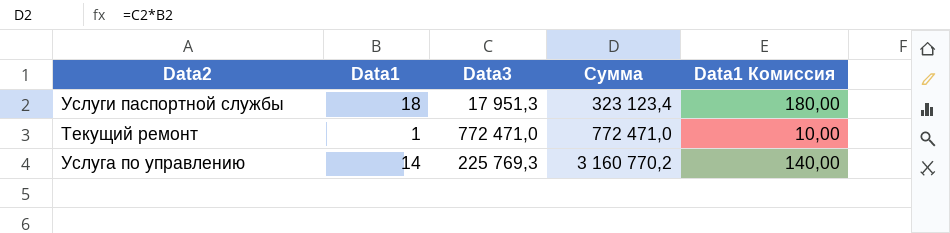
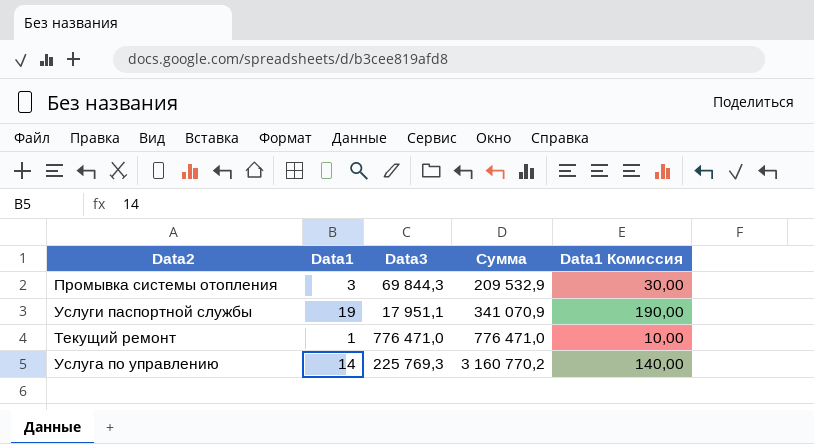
row Промывка системы отопления: none -> 3 | 69 844,3 | 209 532,9 | 30,00
Услуги паспортной службы | Data1: 18 -> 19
Услуги паспортной службы | Data3: 17 951,3 -> 17 951,1
Услуги паспортной службы | Сумма: 323 123,4 -> 341 070,9
Услуги паспортной службы | Data1 Комиссия: 180,00 -> 190,00
Текущий ремонт | Data3: 772 471,0 -> 776 471,0
Текущий ремонт | Сумма: 772 471,0 -> 776 471,0

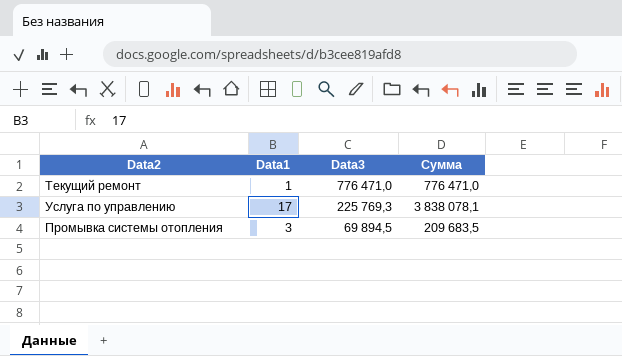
row order: Сумма ascending -> Data3 descending
column Data1 Комиссия | formula: [Data1] * 10 -> none
row Услуги паспортной службы: 19 | 17 951,1 | 341 070,9 | 190,00 -> none
Услуга по управлению | Data1: 14 -> 17
Услуга по управлению | Сумма: 3 160 770,2 -> 3 838 078,1
Промывка системы отопления | Data3: 69 844,3 -> 69 894,5
Промывка системы отопления | Сумма: 209 532,9 -> 209 683,5

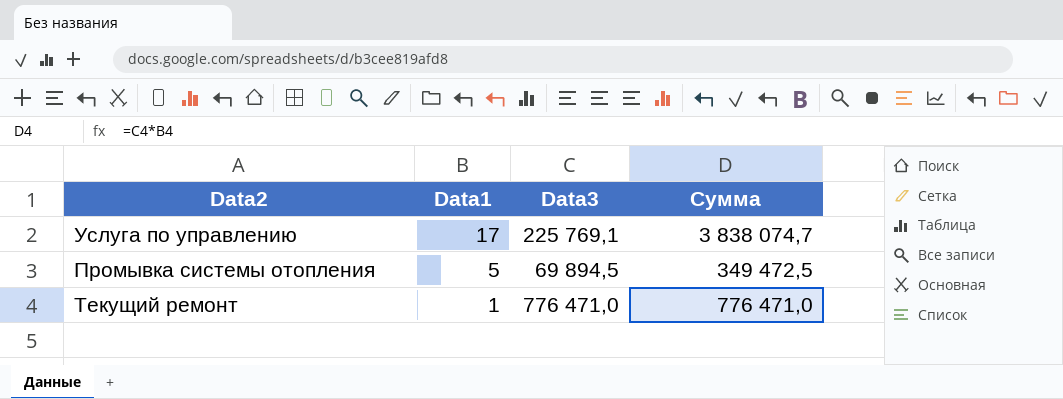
row order: Data3 descending -> Data1 descending
Услуга по управлению | Data3: 225 769,3 -> 225 769,1
Услуга по управлению | Сумма: 3 838 078,1 -> 3 838 074,7
Промывка системы отопления | Data1: 3 -> 5
Промывка системы отопления | Сумма: 209 683,5 -> 349 472,5

